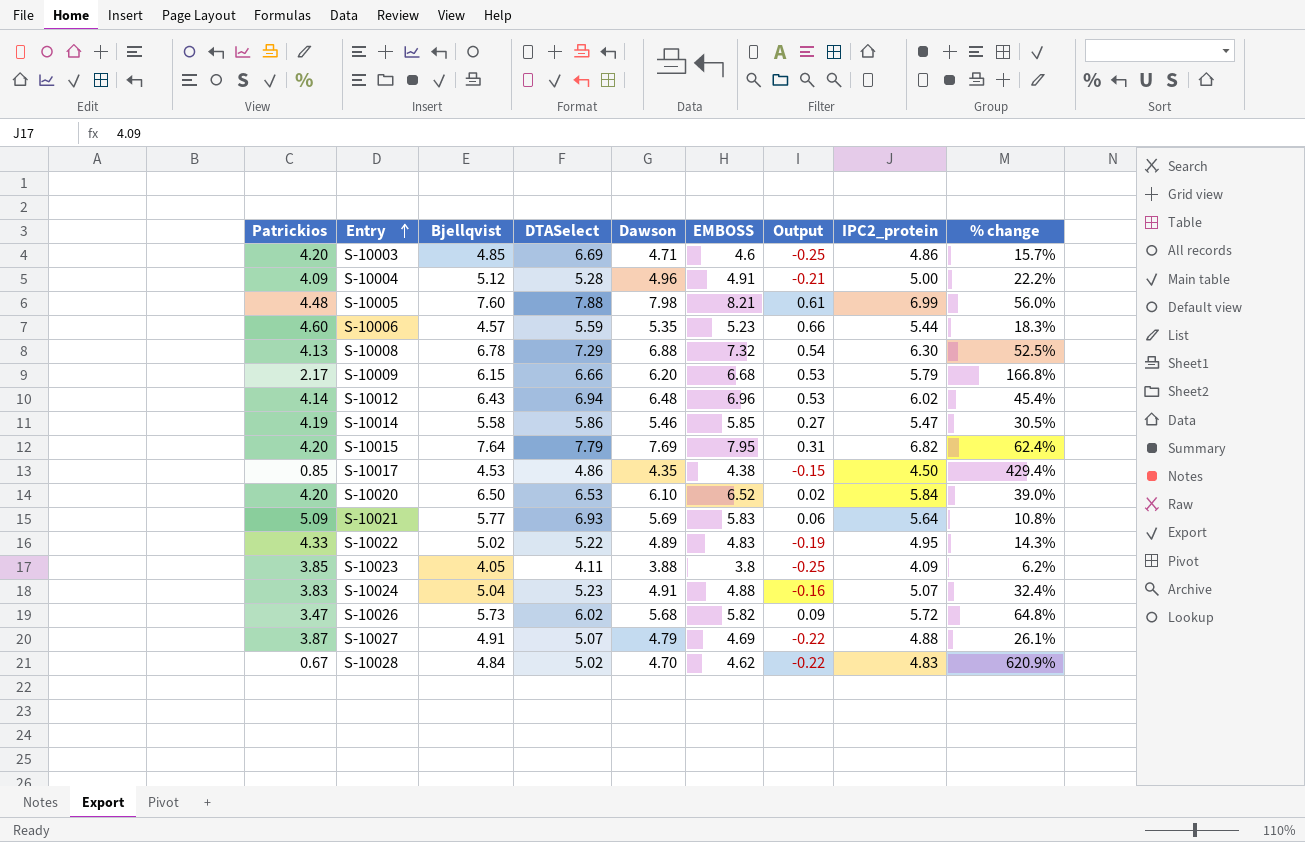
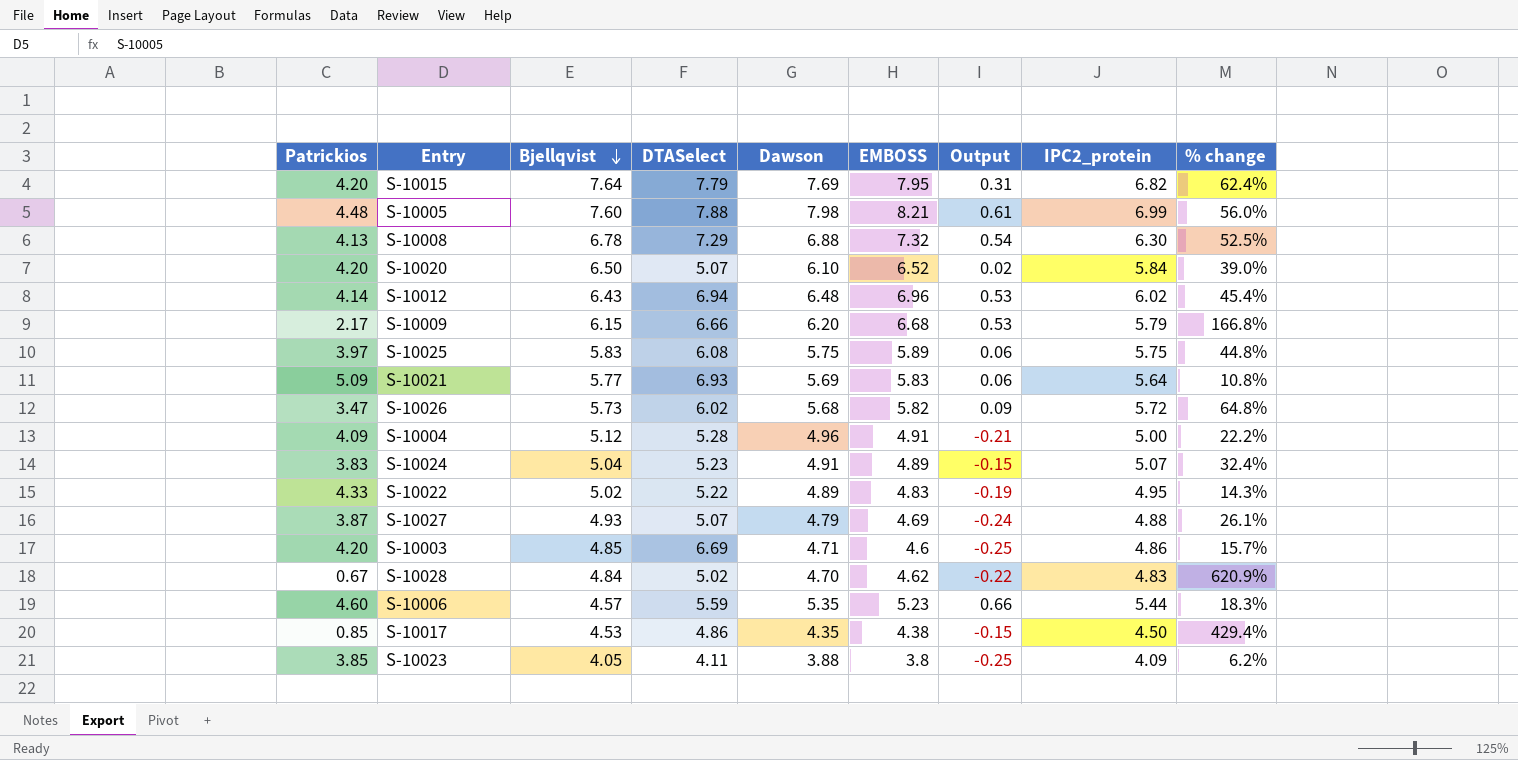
row order: Entry ascending -> Bjellqvist descending
row S-10014: 4.19 | 5.58 | 5.86 | 5.46 | 5.85 | 0.27 | 5.47 | 30.5% -> none
S-10020 | DTASelect: 6.53 -> 5.07
row S-10025: none -> 3.97 | 5.83 | 6.08 | 5.75 | 5.89 | 0.06 | 5.75 | 44.8%
S-10024 | EMBOSS: 4.88 -> 4.89
S-10024 | Output: -0.16 -> -0.15
S-10027 | Bjellqvist: 4.91 -> 4.93
S-10027 | Output: -0.22 -> -0.24

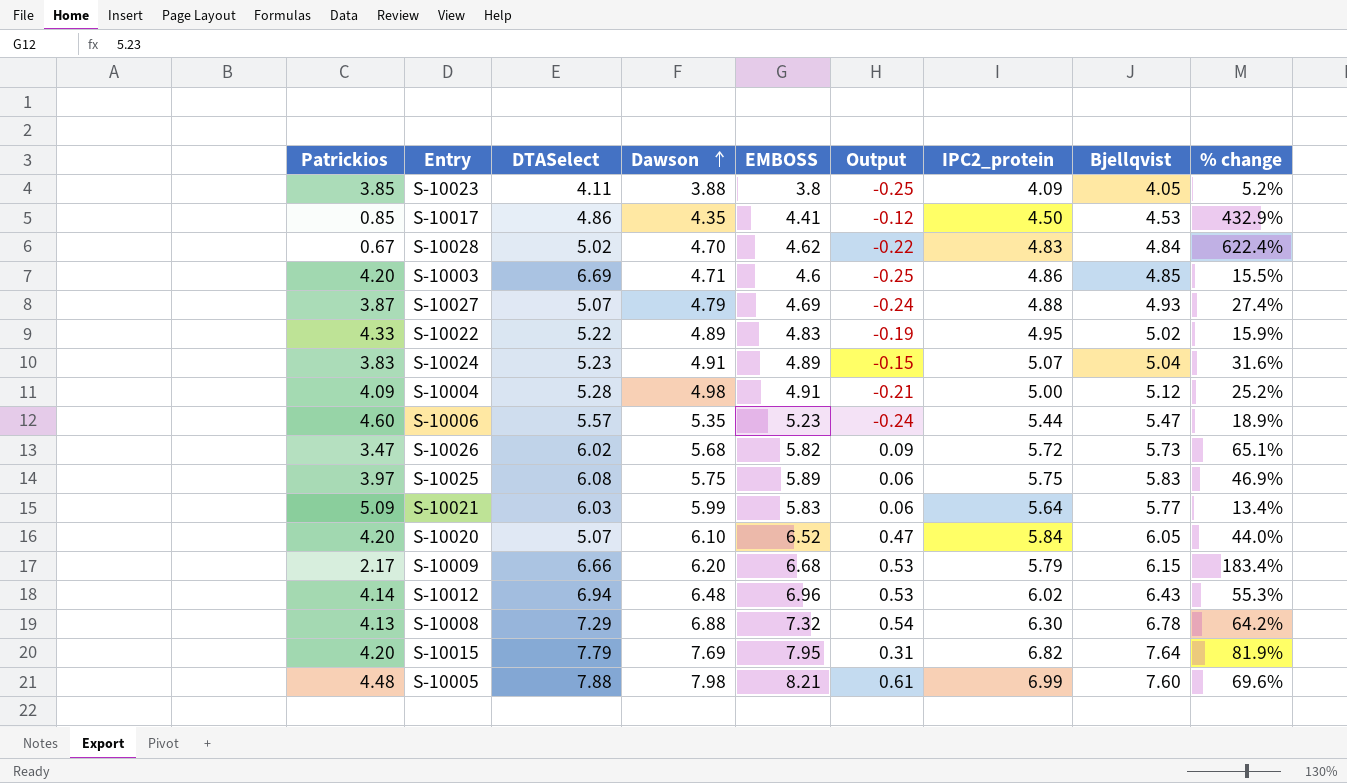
row order: Bjellqvist descending -> Dawson ascending
column Bjellqvist | position: 3 -> 8
column % change | formula: ([IPC2_protein] - [Patrickios]) / [Patrickios] -> ([Bjellqvist] - [Patrickios]) / [Patrickios]
S-10017 | EMBOSS: 4.38 -> 4.41
S-10017 | Output: -0.15 -> -0.12
S-10004 | Dawson: 4.96 -> 4.98
S-10006 | DTASelect: 5.59 -> 5.57
S-10006 | Output: 0.66 -> -0.24
S-10006 | Bjellqvist: 4.57 -> 5.47
S-10021 | DTASelect: 6.93 -> 6.03
S-10021 | Dawson: 5.69 -> 5.99
S-10020 | Output: 0.02 -> 0.47
S-10020 | Bjellqvist: 6.50 -> 6.05

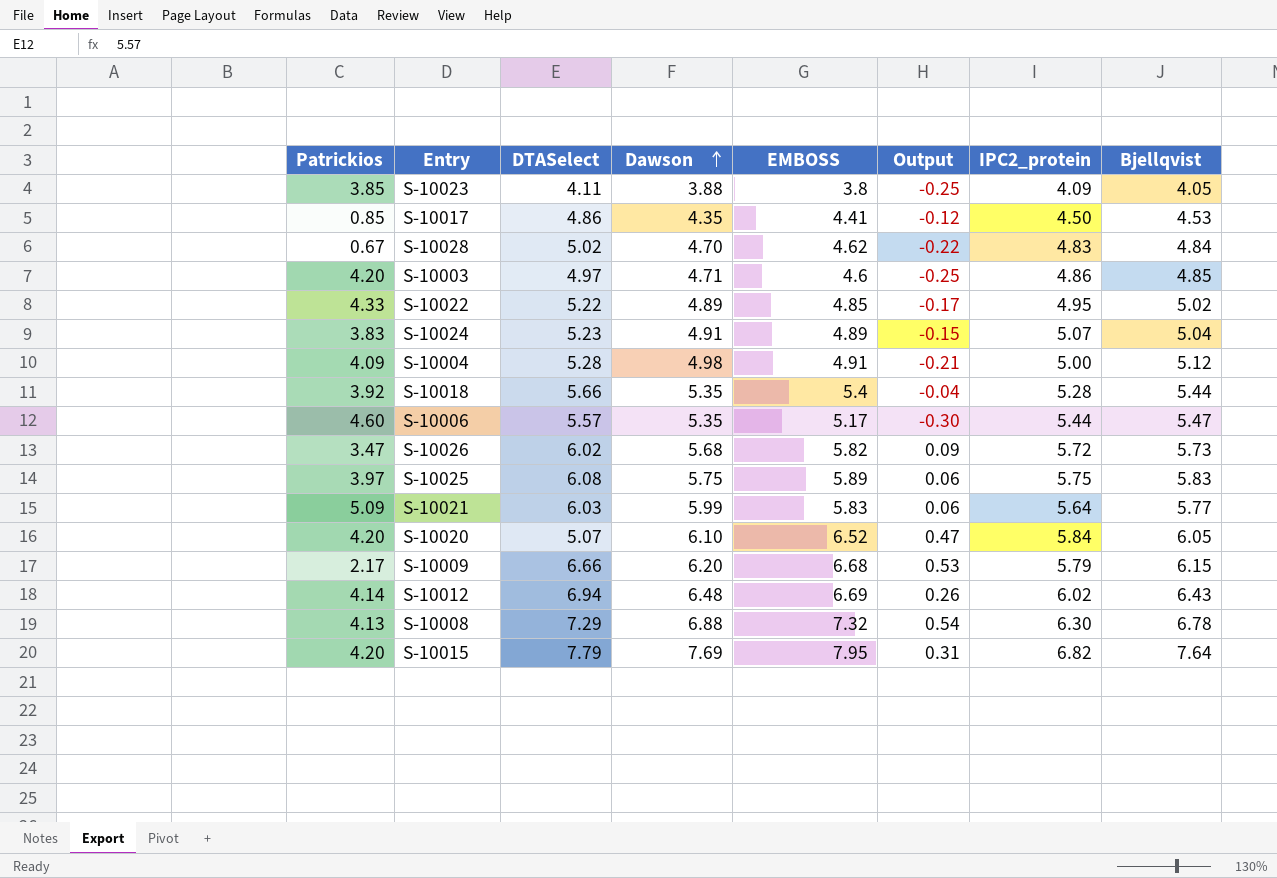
column % change | formula: ([Bjellqvist] - [Patrickios]) / [Patrickios] -> none
row S-10027: 3.87 | 5.07 | 4.79 | 4.69 | -0.24 | 4.88 | 4.93 | 27.4% -> none
row S-10005: 4.48 | 7.88 | 7.98 | 8.21 | 0.61 | 6.99 | 7.60 | 69.6% -> none
S-10003 | DTASelect: 6.69 -> 4.97
S-10022 | EMBOSS: 4.83 -> 4.85
S-10022 | Output: -0.19 -> -0.17
row S-10018: none -> 3.92 | 5.66 | 5.35 | 5.4 | -0.04 | 5.28 | 5.44
S-10006 | EMBOSS: 5.23 -> 5.17
S-10006 | Output: -0.24 -> -0.30
S-10012 | EMBOSS: 6.96 -> 6.69
S-10012 | Output: 0.53 -> 0.26

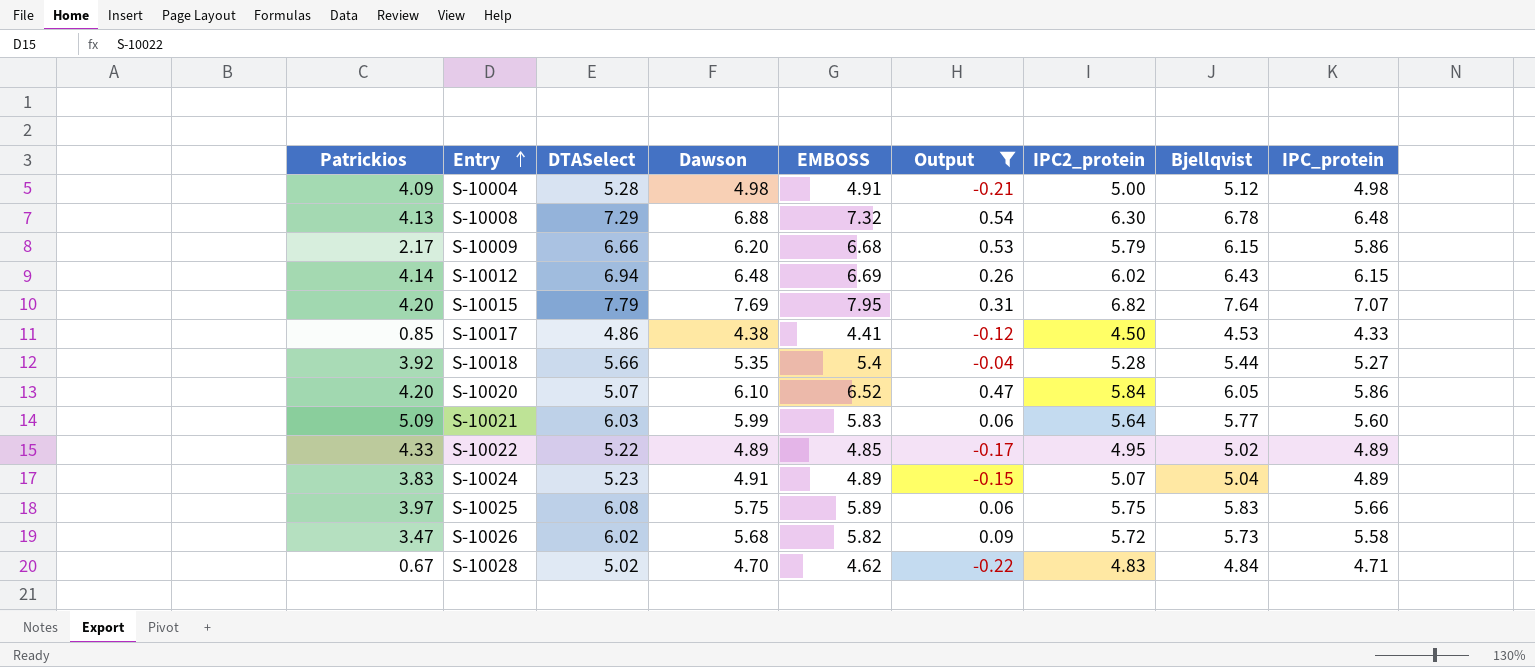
filter: none -> Output >= -0.22
row order: Dawson ascending -> Entry ascending
column IPC_protein | position: none -> 9
S-10017 | Dawson: 4.35 -> 4.38

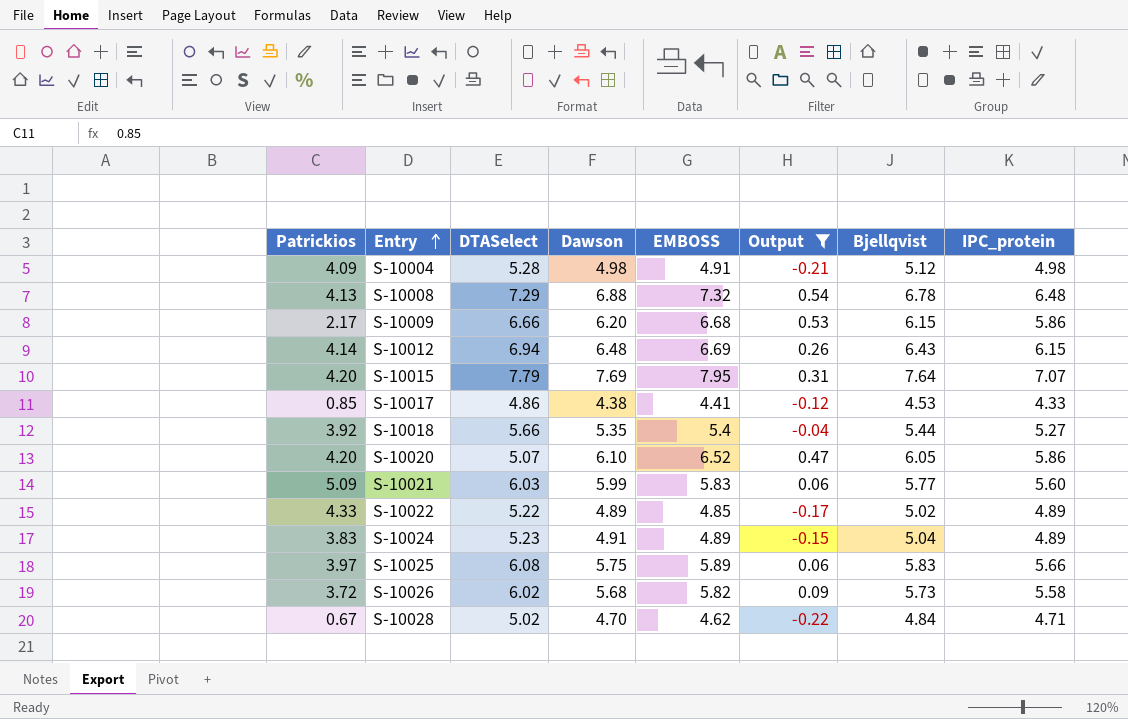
column IPC2_protein | position: 7 -> none
S-10026 | Patrickios: 3.47 -> 3.72

